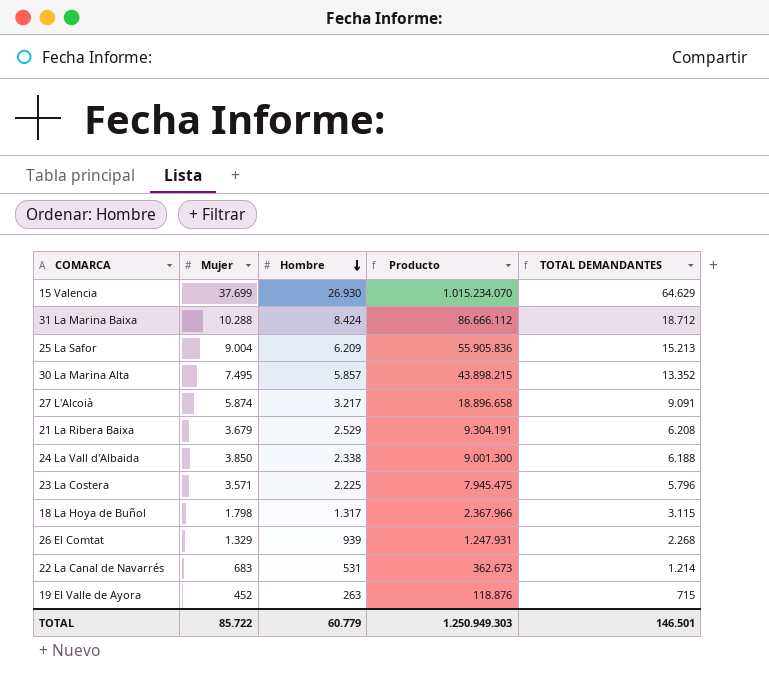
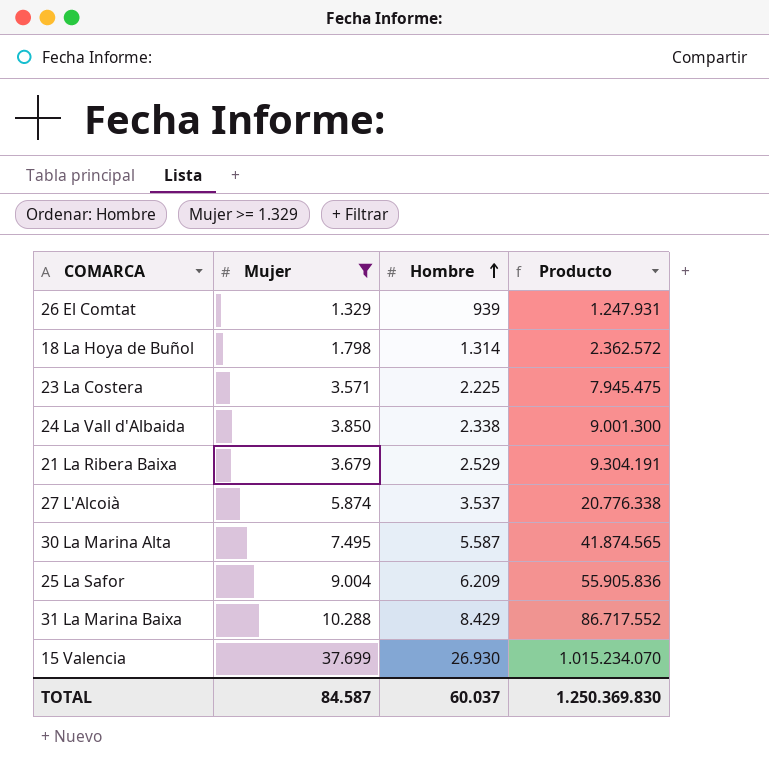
filter: none -> Mujer >= 1.329
row order: Hombre descending -> Hombre ascending
column TOTAL DEMANDANTES | formula: [Mujer] + [Hombre] -> none
18 La Hoya de Buñol | Hombre: 1.317 -> 1.314
18 La Hoya de Buñol | Producto: 2.367.966 -> 2.362.572
27 L'Alcoià | Hombre: 3.217 -> 3.537
27 L'Alcoià | Producto: 18.896.658 -> 20.776.338
30 La Marina Alta | Hombre: 5.857 -> 5.587
30 La Marina Alta | Producto: 43.898.215 -> 41.874.565
31 La Marina Baixa | Hombre: 8.424 -> 8.429
31 La Marina Baixa | Producto: 86.666.112 -> 86.717.552
TOTAL | Mujer: 85.722 -> 84.587
TOTAL | Hombre: 60.779 -> 60.037
TOTAL | Producto: 1.250.949.303 -> 1.250.369.830

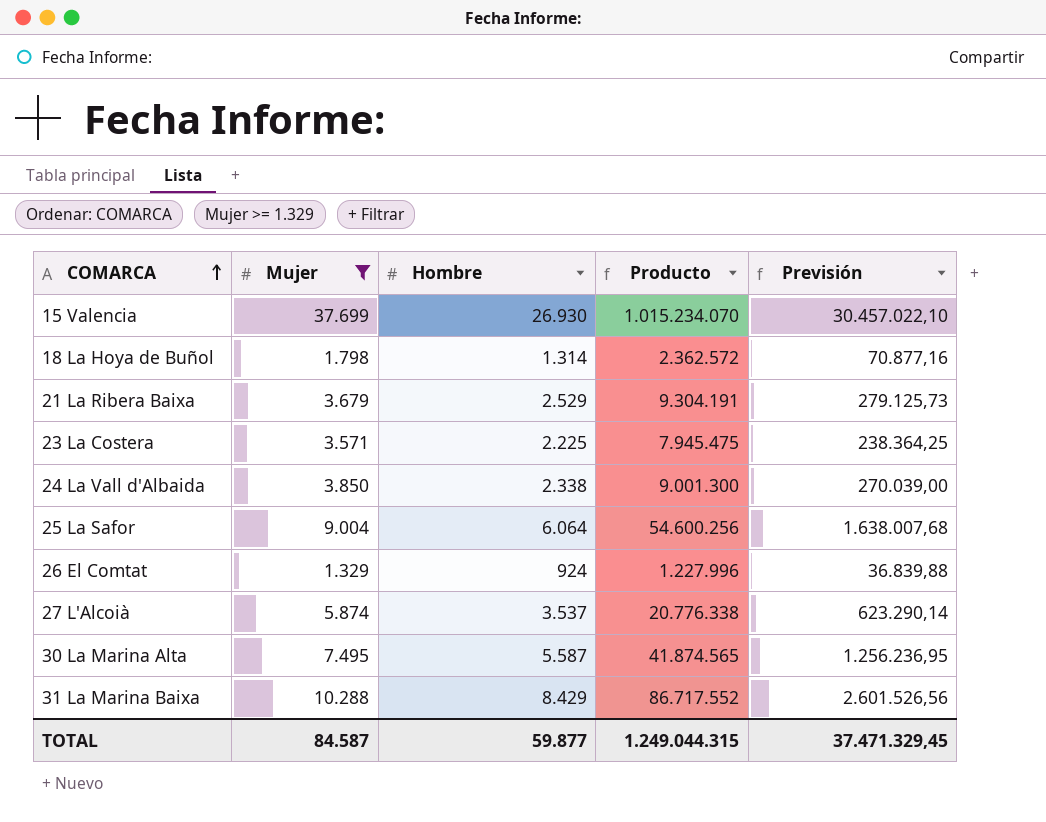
row order: Hombre ascending -> COMARCA ascending
column Previsión | formula: none -> [Producto] * 0,03
25 La Safor | Hombre: 6.209 -> 6.064
25 La Safor | Producto: 55.905.836 -> 54.600.256
26 El Comtat | Hombre: 939 -> 924
26 El Comtat | Producto: 1.247.931 -> 1.227.996
TOTAL | Hombre: 60.037 -> 59.877
TOTAL | Producto: 1.250.369.830 -> 1.249.044.315

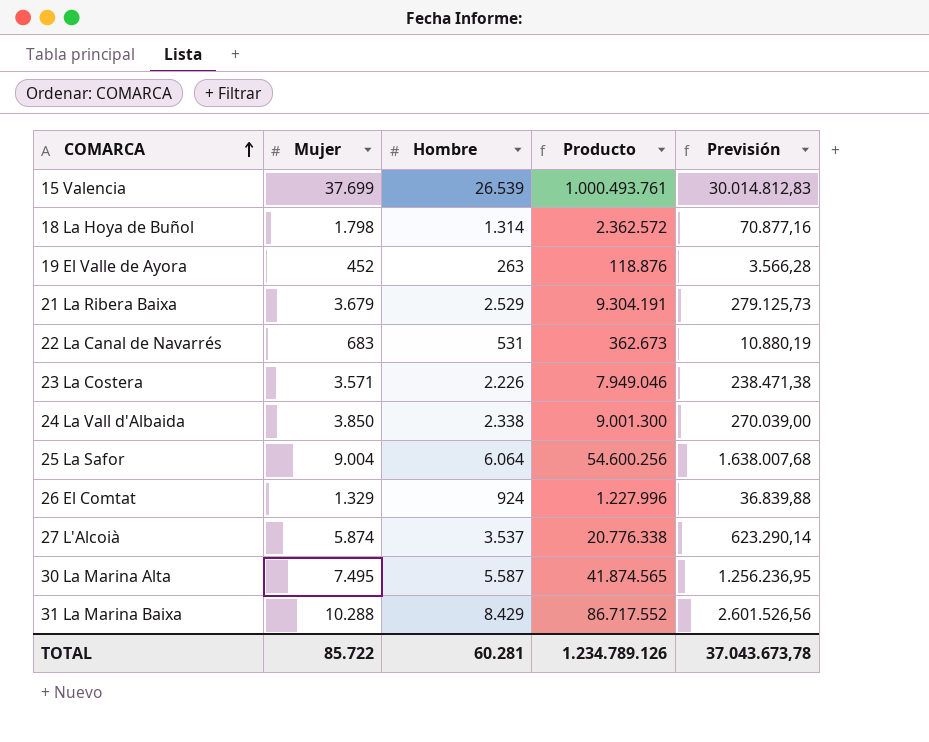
filter: Mujer >= 1.329 -> none
15 Valencia | Hombre: 26.930 -> 26.539
15 Valencia | Producto: 1.015.234.070 -> 1.000.493.761
15 Valencia | Previsión: 30.457.022,10 -> 30.014.812,83
23 La Costera | Hombre: 2.225 -> 2.226
23 La Costera | Producto: 7.945.475 -> 7.949.046
23 La Costera | Previsión: 238.364,25 -> 238.471,38
TOTAL | Mujer: 84.587 -> 85.722
TOTAL | Hombre: 59.877 -> 60.281
TOTAL | Producto: 1.249.044.315 -> 1.234.789.126
TOTAL | Previsión: 37.471.329,45 -> 37.043.673,78

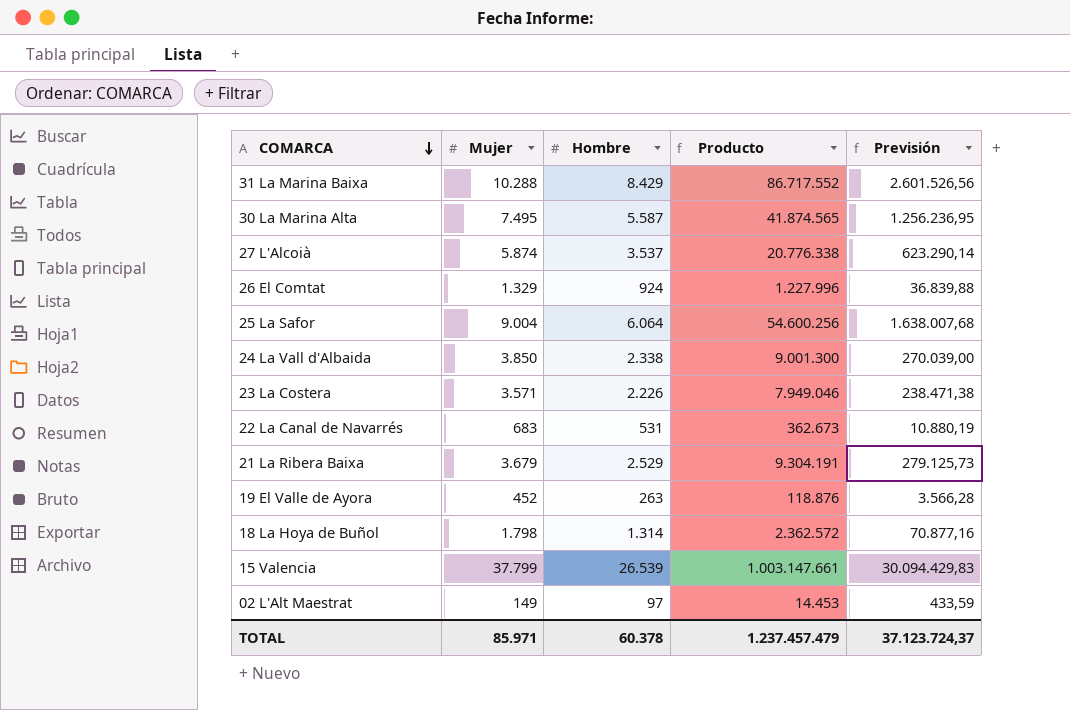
row order: COMARCA ascending -> COMARCA descending
15 Valencia | Mujer: 37.699 -> 37.799
15 Valencia | Producto: 1.000.493.761 -> 1.003.147.661
15 Valencia | Previsión: 30.014.812,83 -> 30.094.429,83
row 02 L'Alt Maestrat: none -> 149 | 97 | 14.453 | 433,59
TOTAL | Mujer: 85.722 -> 85.971
TOTAL | Hombre: 60.281 -> 60.378
TOTAL | Producto: 1.234.789.126 -> 1.237.457.479
TOTAL | Previsión: 37.043.673,78 -> 37.123.724,37

